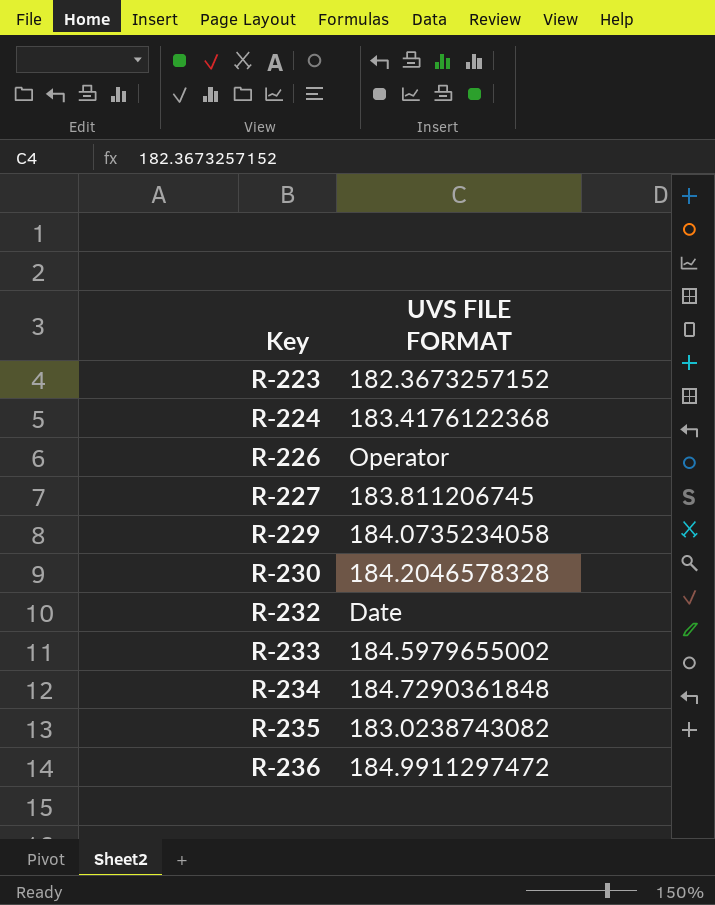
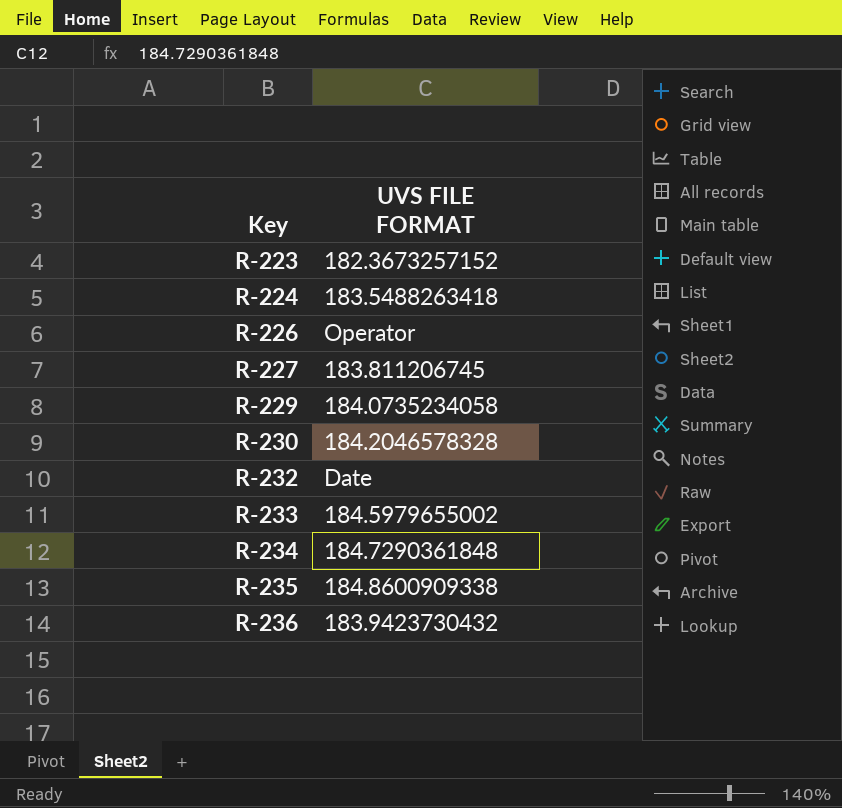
R-224 | UVS FILE FORMAT: 183.4176122368 -> 183.5488263418
R-235 | UVS FILE FORMAT: 183.0238743082 -> 184.8600909338
R-236 | UVS FILE FORMAT: 184.9911297472 -> 183.9423730432

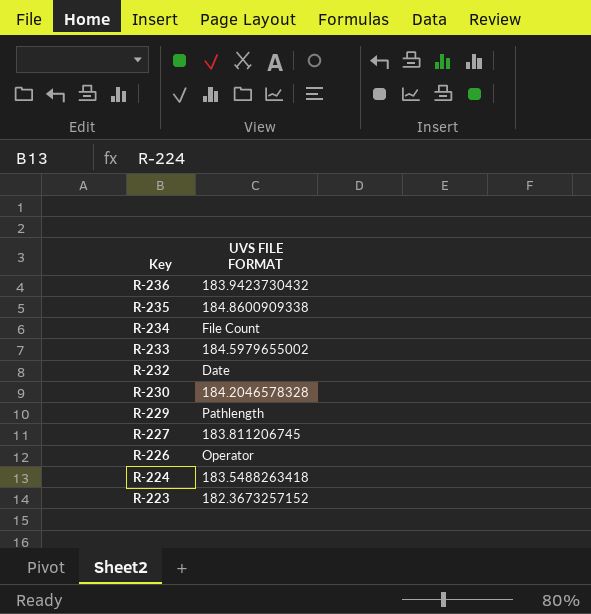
row order: Key ascending -> Key descending
R-234 | UVS FILE FORMAT: 184.7290361848 -> File Count
R-229 | UVS FILE FORMAT: 184.0735234058 -> Pathlength

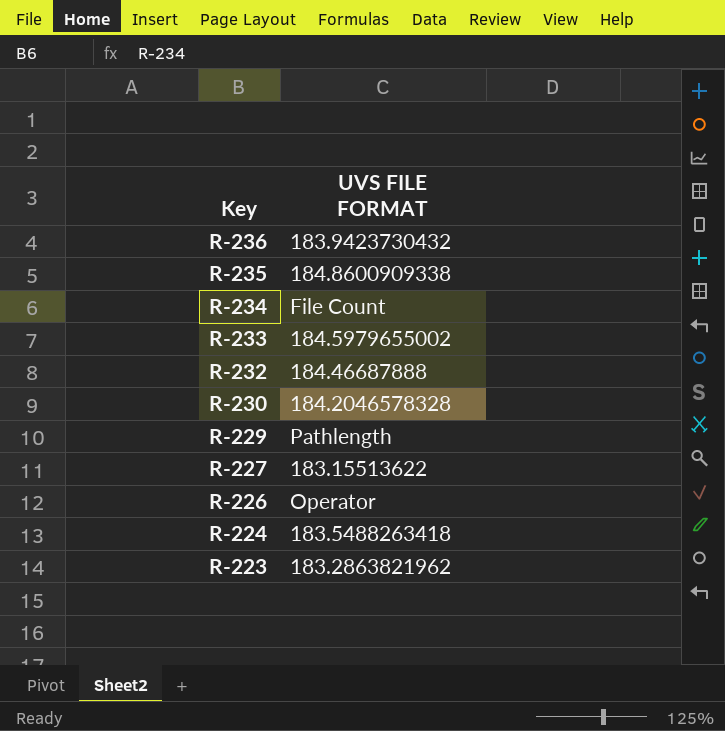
R-232 | UVS FILE FORMAT: Date -> 184.46687888
R-227 | UVS FILE FORMAT: 183.811206745 -> 183.15513622
R-223 | UVS FILE FORMAT: 182.3673257152 -> 183.2863821962

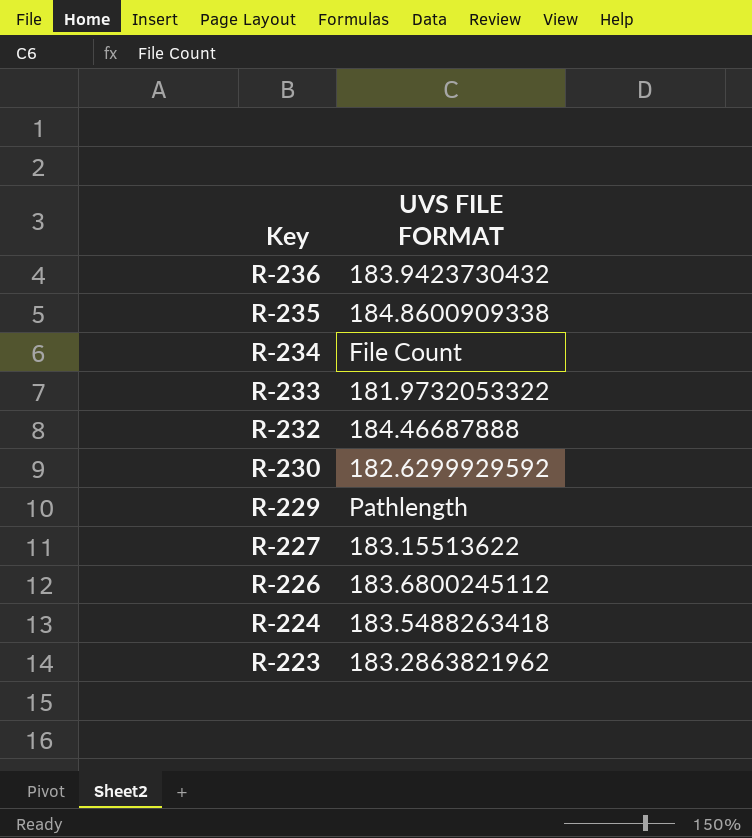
R-233 | UVS FILE FORMAT: 184.5979655002 -> 181.9732053322
R-230 | UVS FILE FORMAT: 184.2046578328 -> 182.6299929592
R-226 | UVS FILE FORMAT: Operator -> 183.6800245112

